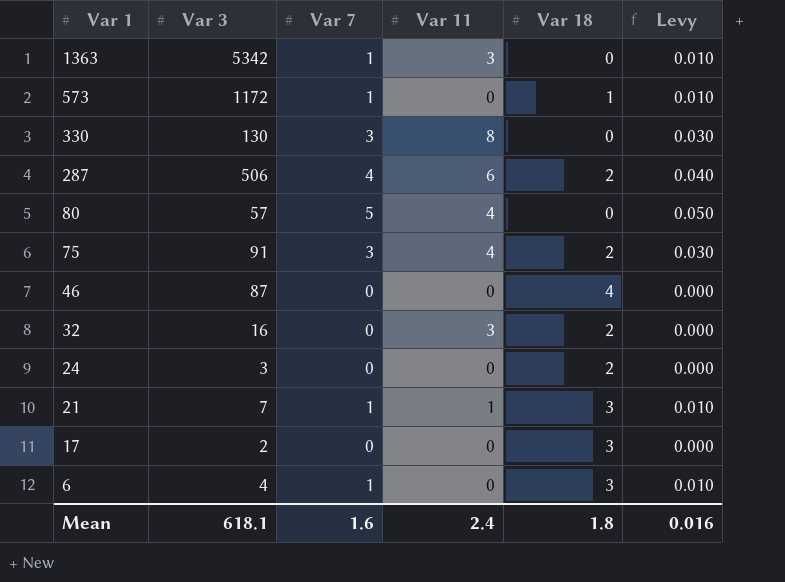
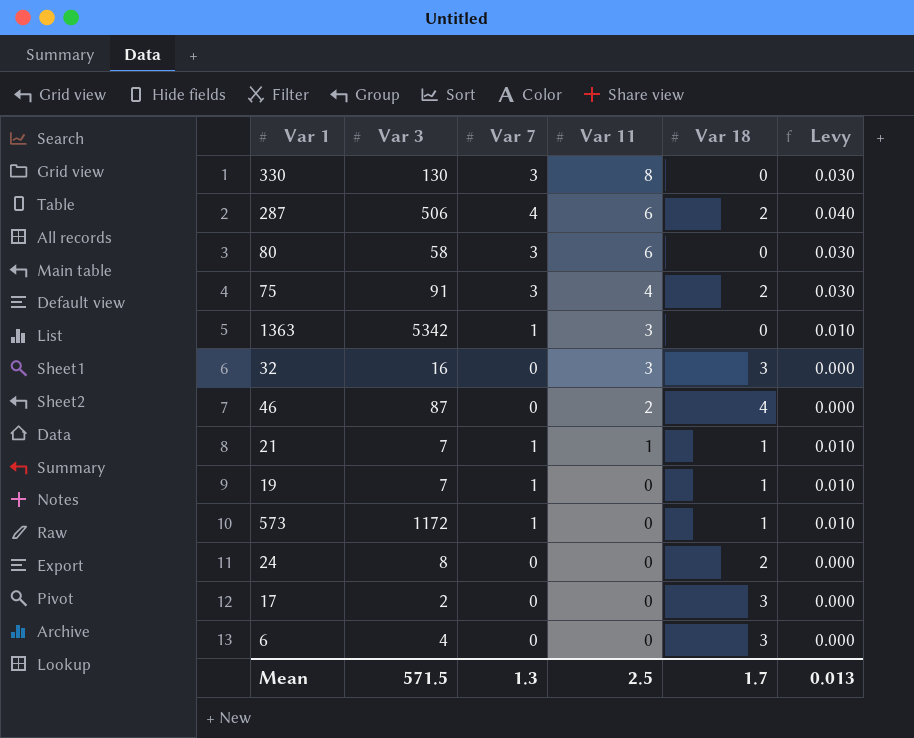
row order: Var 1 descending -> Var 11 descending
80 | Var 3: 57 -> 58
80 | Var 7: 5 -> 3
80 | Var 11: 4 -> 6
80 | Levy: 0.050 -> 0.030
32 | Var 18: 2 -> 3
46 | Var 11: 0 -> 2
21 | Var 18: 3 -> 1
row 19: none -> 7 | 1 | 0 | 1 | 0.010
24 | Var 3: 3 -> 8
6 | Var 7: 1 -> 0
6 | Levy: 0.010 -> 0.000
Mean | Var 3: 618.1 -> 571.5
Mean | Var 7: 1.6 -> 1.3
Mean | Var 11: 2.4 -> 2.5
Mean | Var 18: 1.8 -> 1.7
Mean | Levy: 0.016 -> 0.013

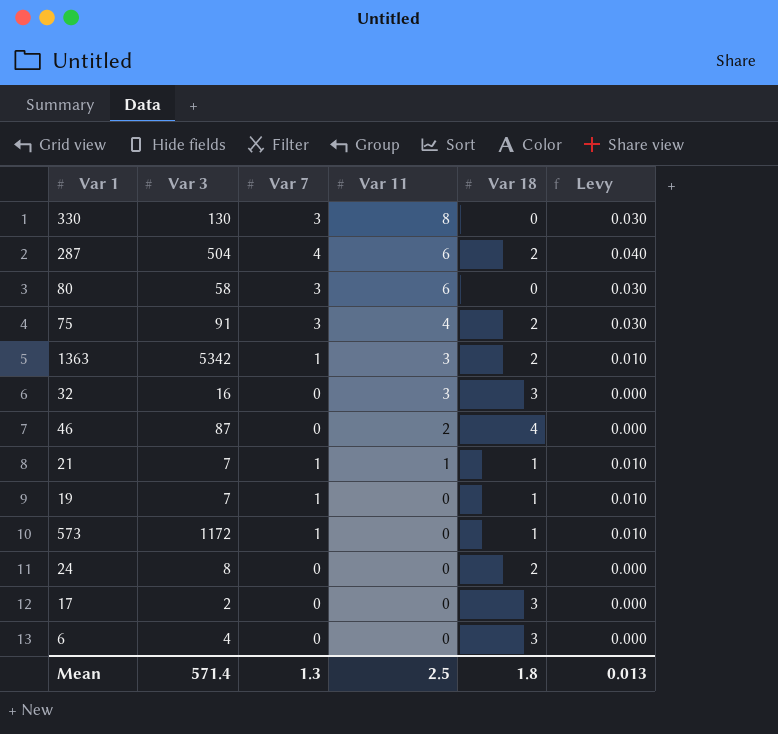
287 | Var 3: 506 -> 504
1363 | Var 18: 0 -> 2
Mean | Var 3: 571.5 -> 571.4
Mean | Var 18: 1.7 -> 1.8

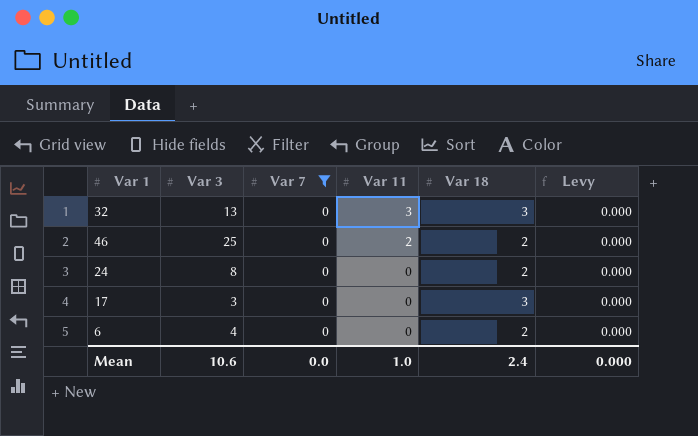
filter: none -> Var 7 = 0
32 | Var 3: 16 -> 13
46 | Var 3: 87 -> 25
46 | Var 18: 4 -> 2
17 | Var 3: 2 -> 3
6 | Var 18: 3 -> 2
Mean | Var 3: 571.4 -> 10.6
Mean | Var 7: 1.3 -> 0.0
Mean | Var 11: 2.5 -> 1.0
Mean | Var 18: 1.8 -> 2.4
Mean | Levy: 0.013 -> 0.000

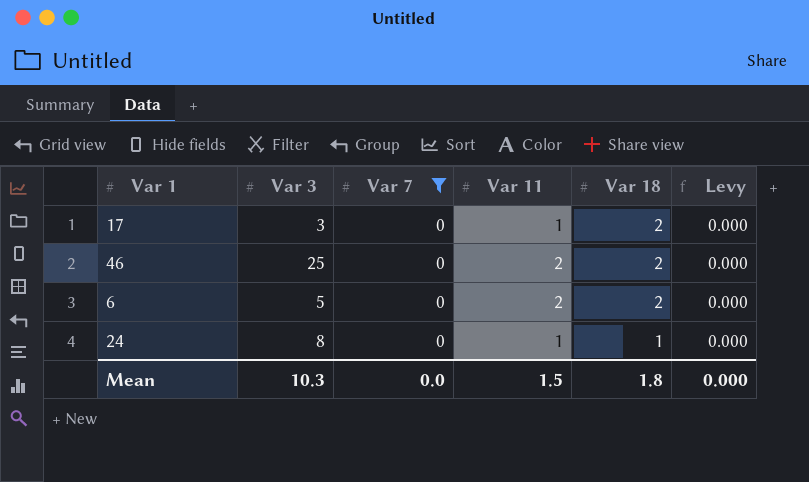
row order: Var 11 descending -> Var 18 descending
row 32: 13 | 0 | 3 | 3 | 0.000 -> none
17 | Var 11: 0 -> 1
17 | Var 18: 3 -> 2
6 | Var 3: 4 -> 5
6 | Var 11: 0 -> 2
24 | Var 11: 0 -> 1
24 | Var 18: 2 -> 1
Mean | Var 3: 10.6 -> 10.3
Mean | Var 11: 1.0 -> 1.5
Mean | Var 18: 2.4 -> 1.8

